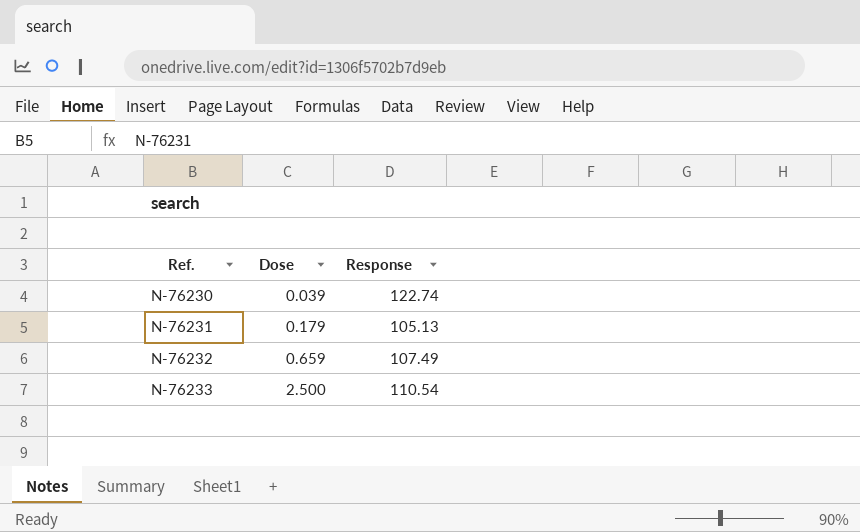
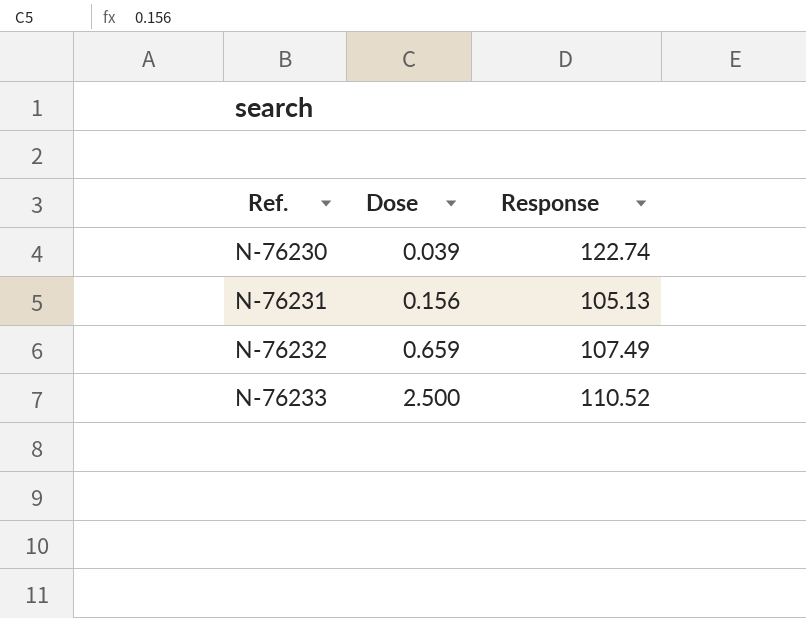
N-76231 | Dose: 0.179 -> 0.156
N-76233 | Response: 110.54 -> 110.52

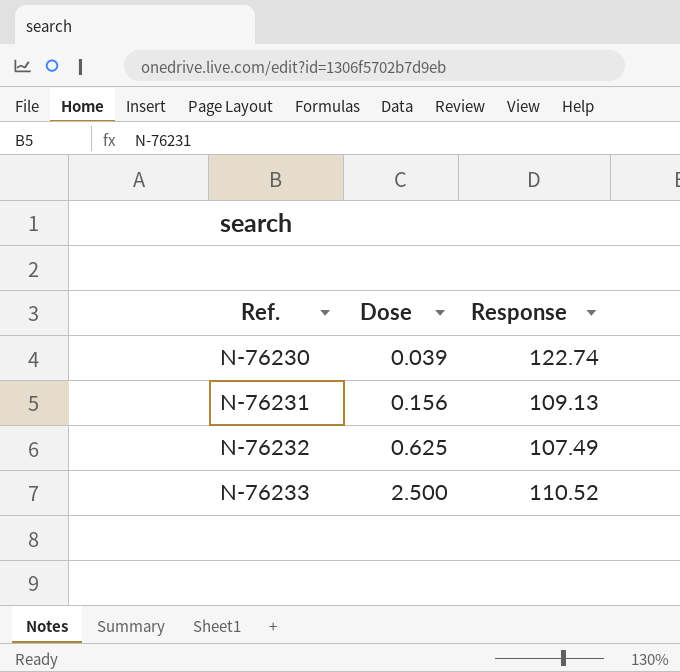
N-76231 | Response: 105.13 -> 109.13
N-76232 | Dose: 0.659 -> 0.625

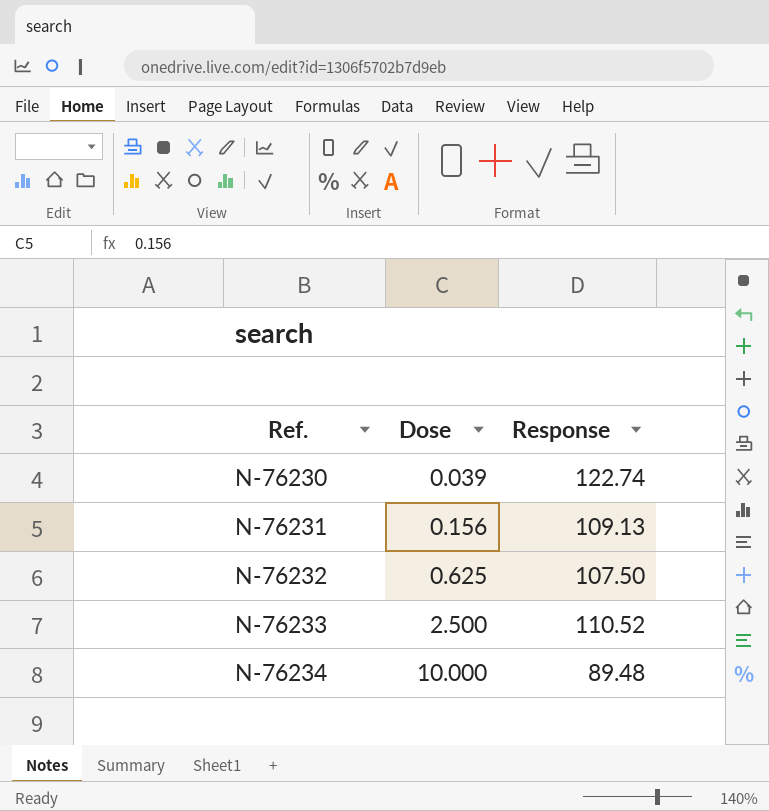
N-76232 | Response: 107.49 -> 107.50
row N-76234: none -> 10.000 | 89.48

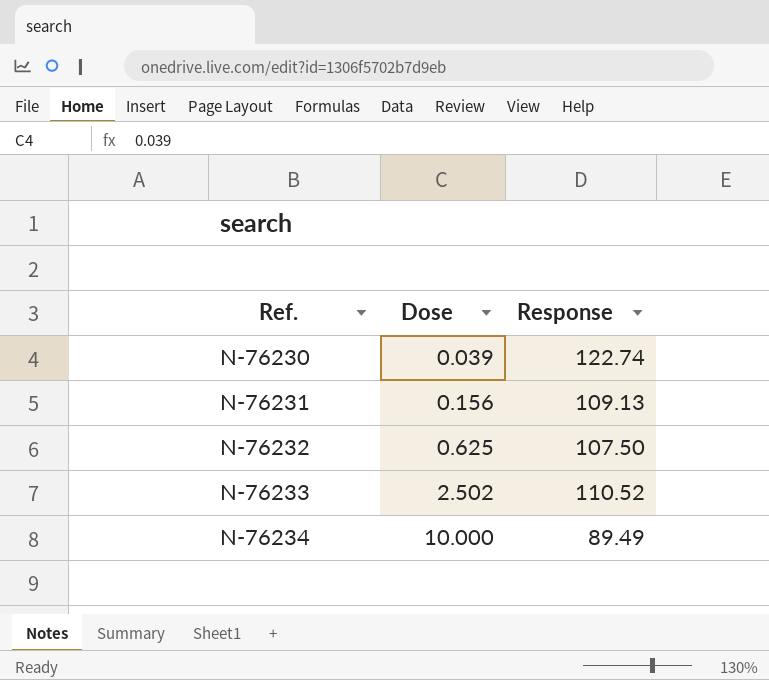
N-76233 | Dose: 2.500 -> 2.502
N-76234 | Response: 89.48 -> 89.49

